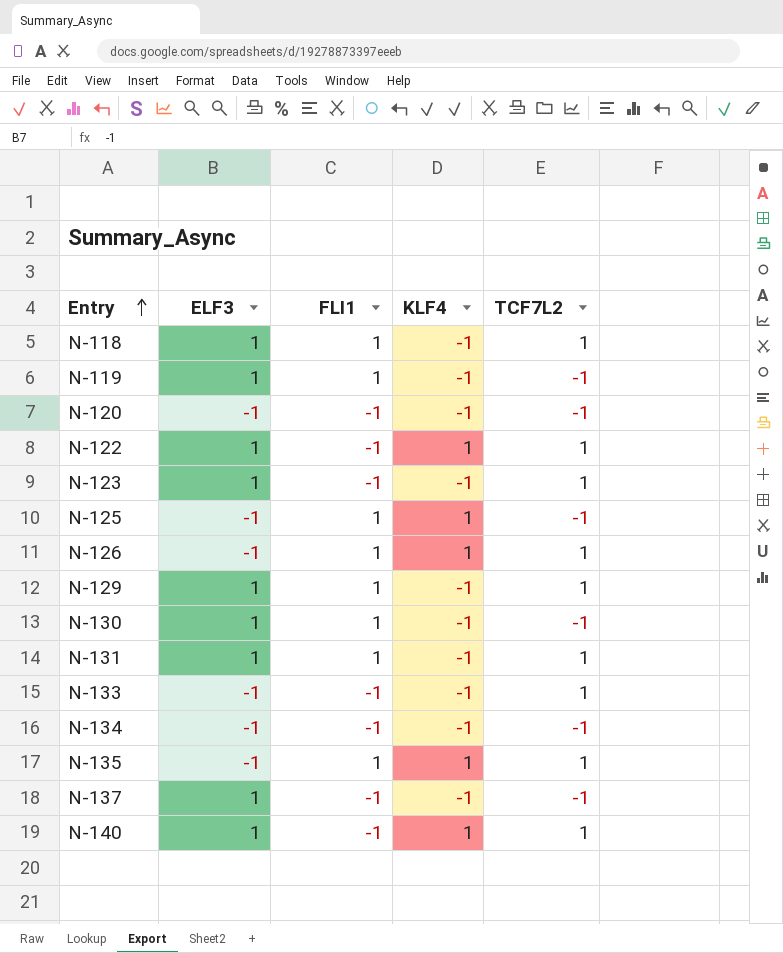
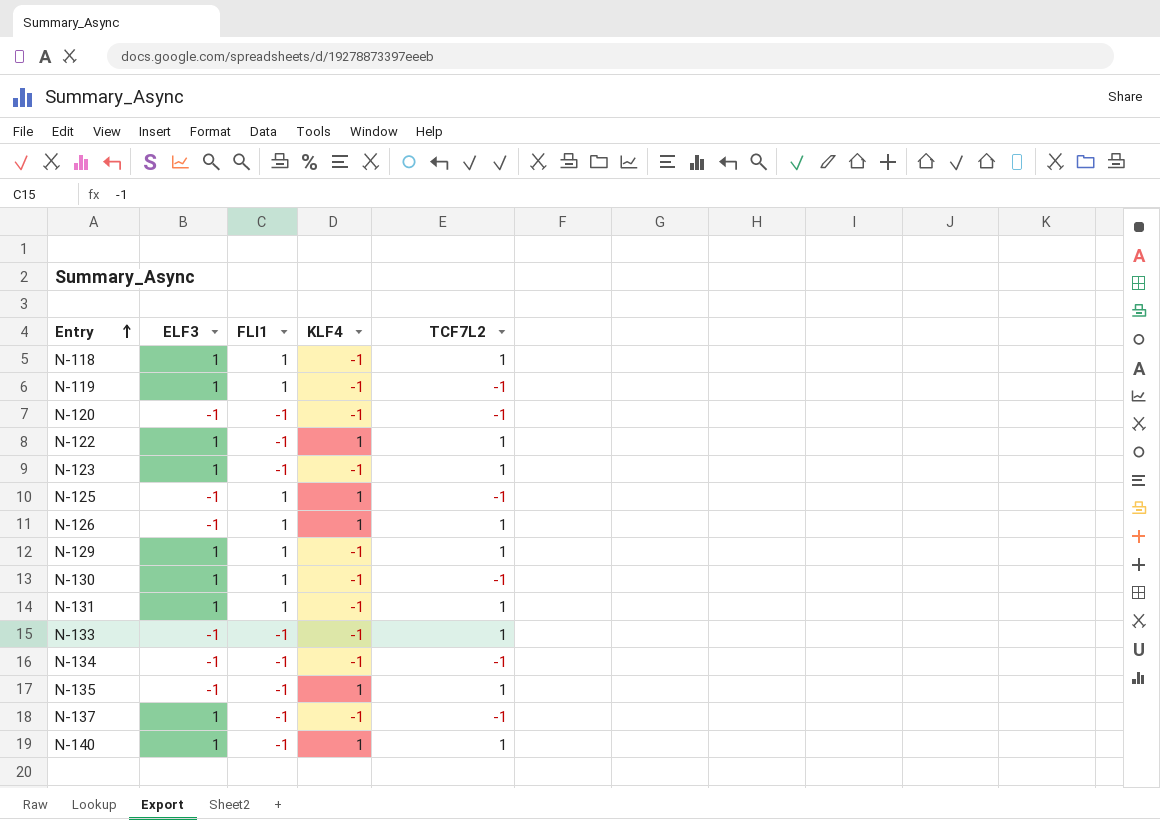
N-135 | FLI1: 1 -> -1

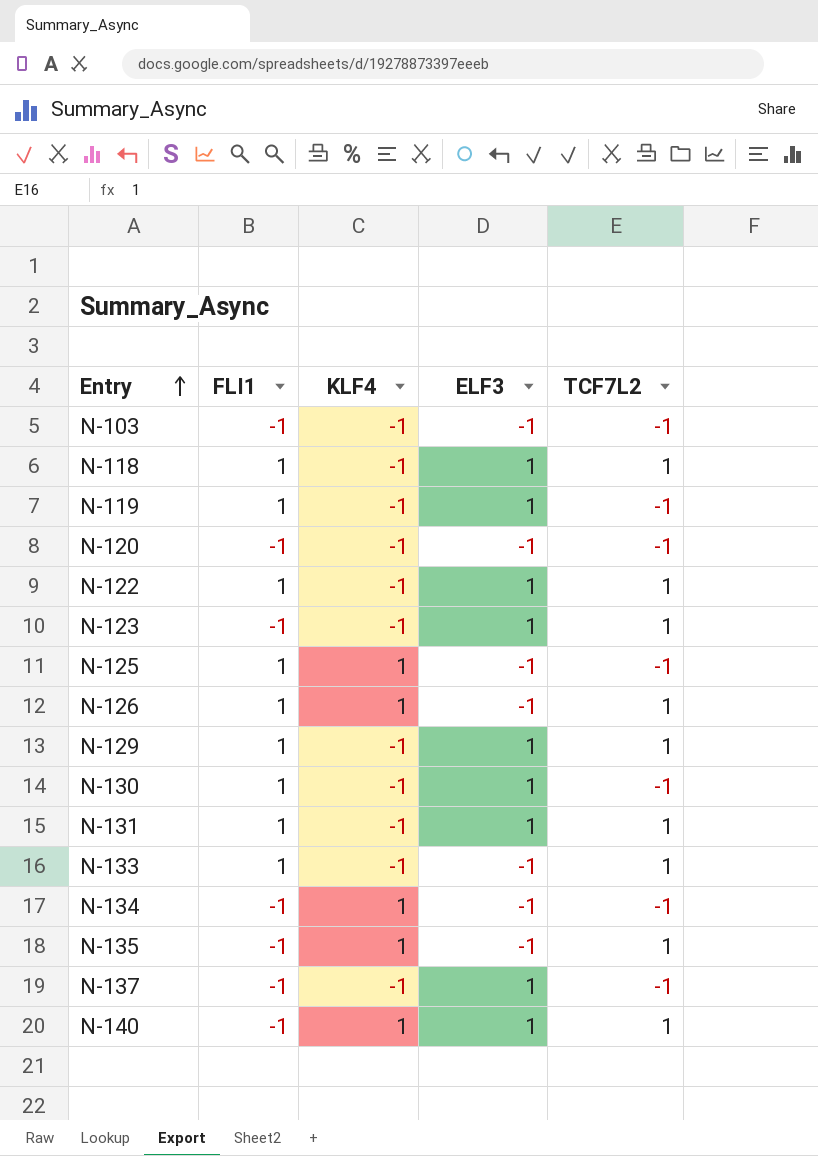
column ELF3 | position: 2 -> 4
row N-103: none -> -1 | -1 | -1 | -1
N-122 | FLI1: -1 -> 1
N-122 | KLF4: 1 -> -1
N-133 | FLI1: -1 -> 1
N-134 | KLF4: -1 -> 1

